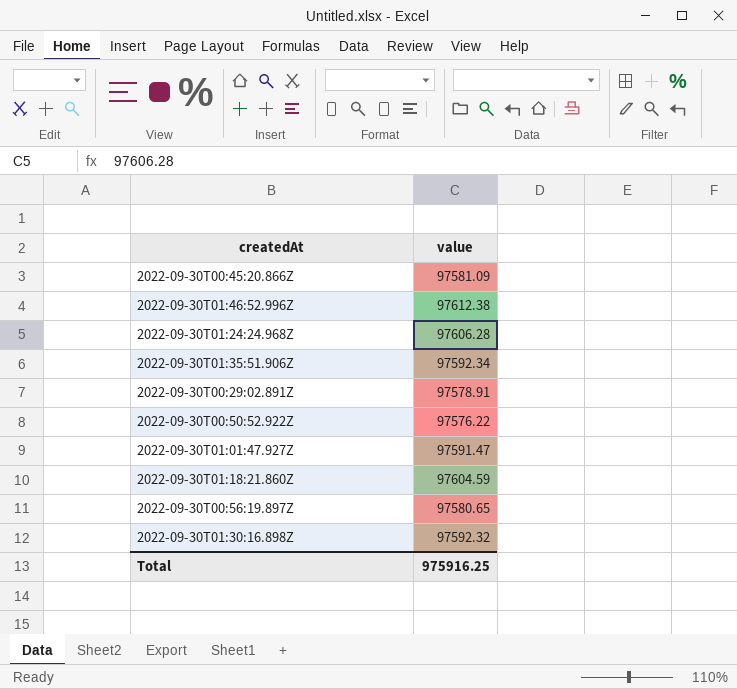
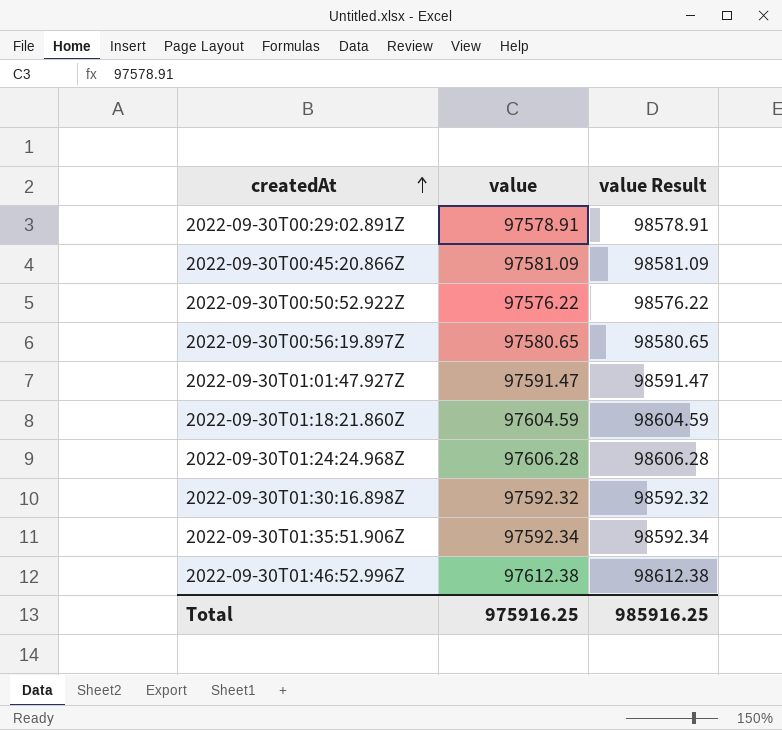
row order: none -> createdAt ascending
column value Result | formula: none -> [value] + 1000

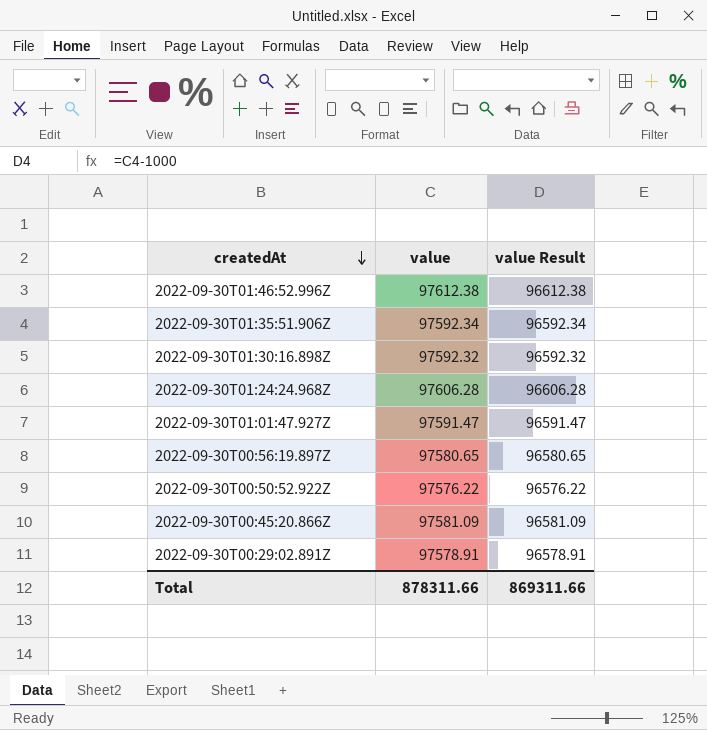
row order: createdAt ascending -> createdAt descending
column value Result | formula: [value] + 1000 -> [value] - 1000
row 2022-09-30T01:18:21.860Z: 97604.59 | 98604.59 -> none
Total | value: 975916.25 -> 878311.66
Total | value Result: 985916.25 -> 869311.66

